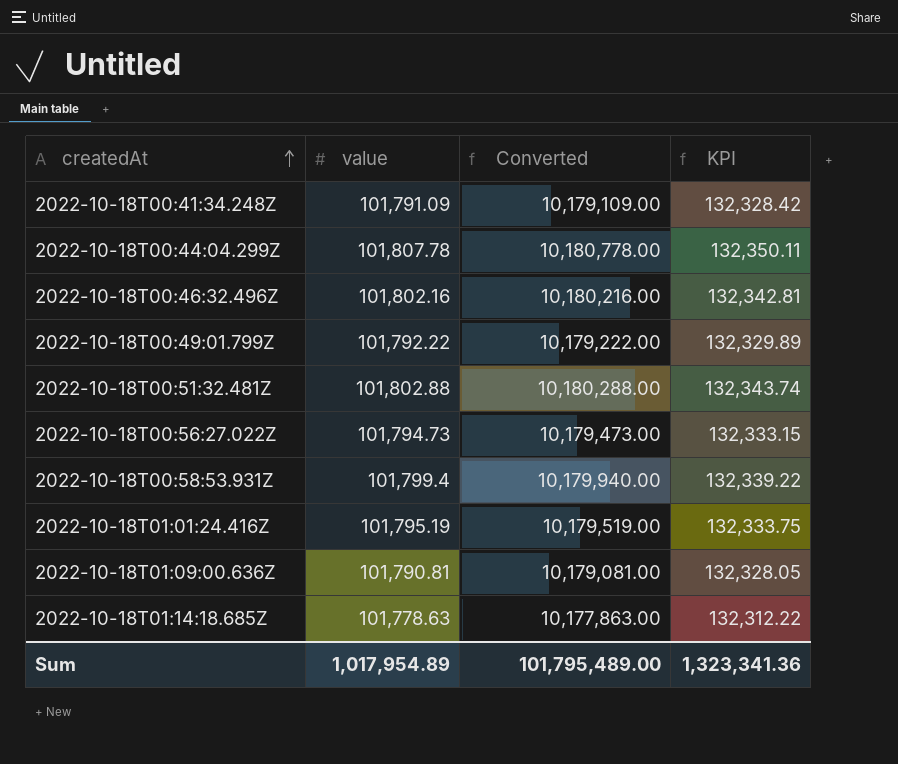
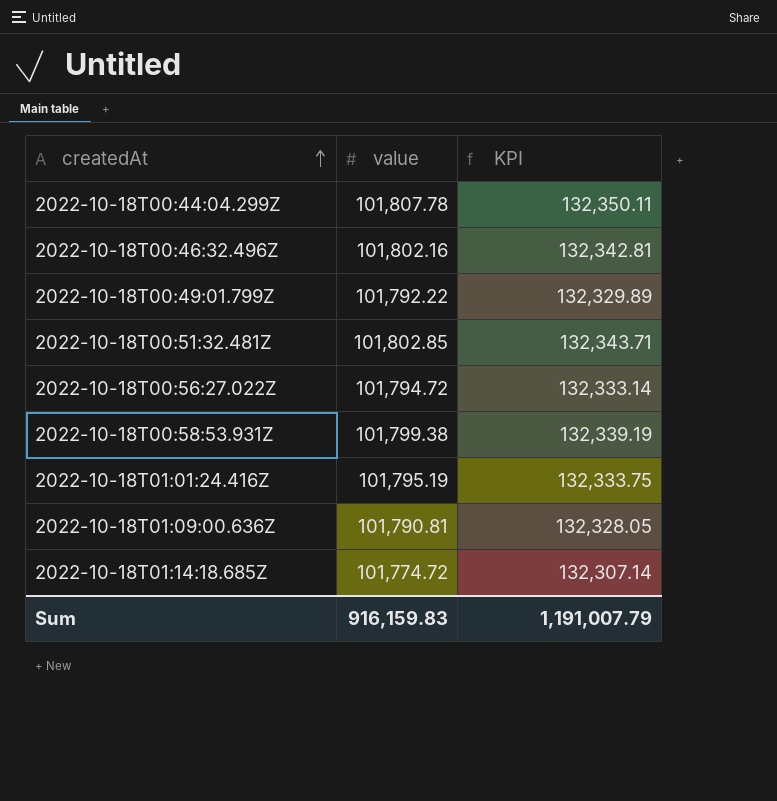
column Converted | formula: [value] * 100 -> none
row 2022-10-18T00:41:34.248Z: 101,791.09 | 10,179,109.00 | 132,328.42 -> none
2022-10-18T00:51:32.481Z | value: 101,802.88 -> 101,802.85
2022-10-18T00:51:32.481Z | KPI: 132,343.74 -> 132,343.71
2022-10-18T00:56:27.022Z | value: 101,794.73 -> 101,794.72
2022-10-18T00:56:27.022Z | KPI: 132,333.15 -> 132,333.14
2022-10-18T00:58:53.931Z | value: 101,799.4 -> 101,799.38
2022-10-18T00:58:53.931Z | KPI: 132,339.22 -> 132,339.19
2022-10-18T01:14:18.685Z | value: 101,778.63 -> 101,774.72
2022-10-18T01:14:18.685Z | KPI: 132,312.22 -> 132,307.14
Sum | value: 1,017,954.89 -> 916,159.83
Sum | KPI: 1,323,341.36 -> 1,191,007.79

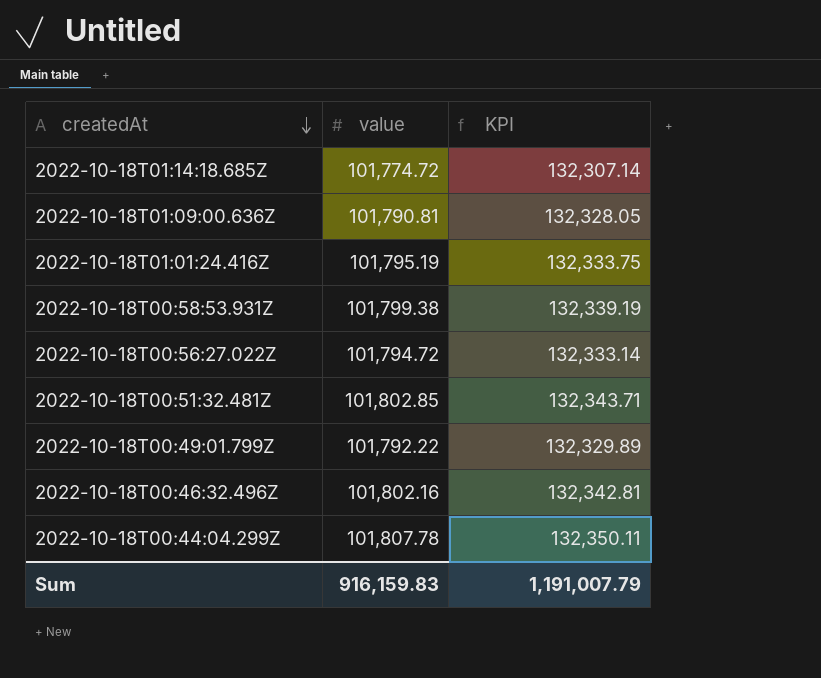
row order: createdAt ascending -> createdAt descending

